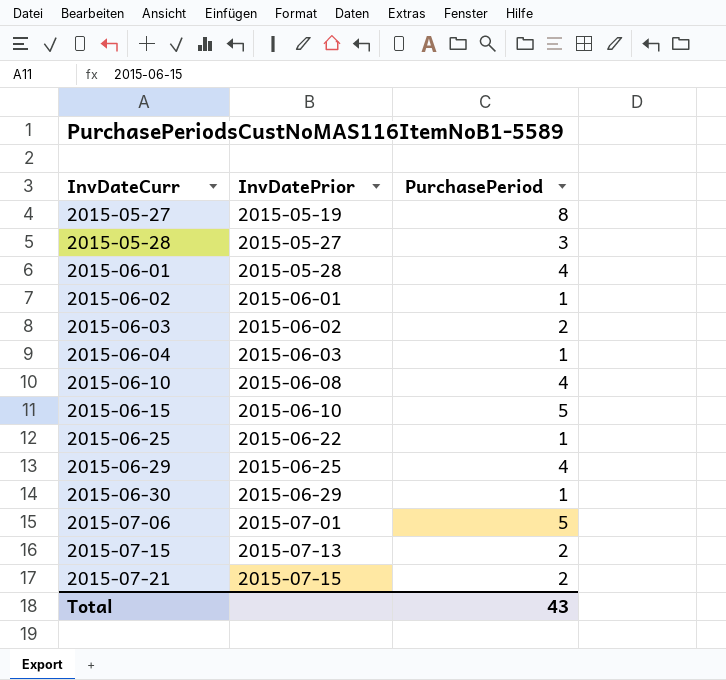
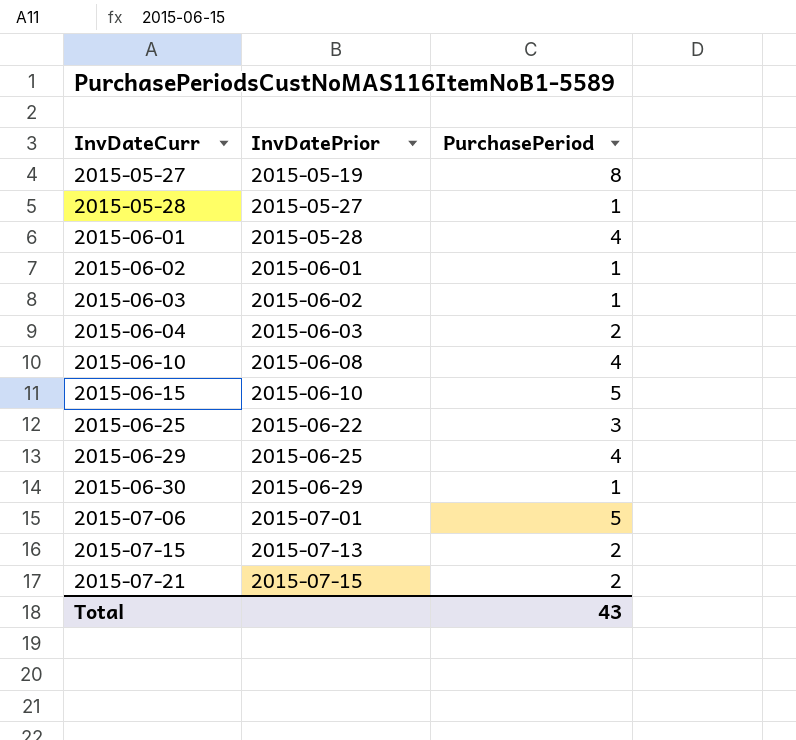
2015-05-28 | PurchasePeriod: 3 -> 1
2015-06-03 | PurchasePeriod: 2 -> 1
2015-06-04 | PurchasePeriod: 1 -> 2
2015-06-25 | PurchasePeriod: 1 -> 3

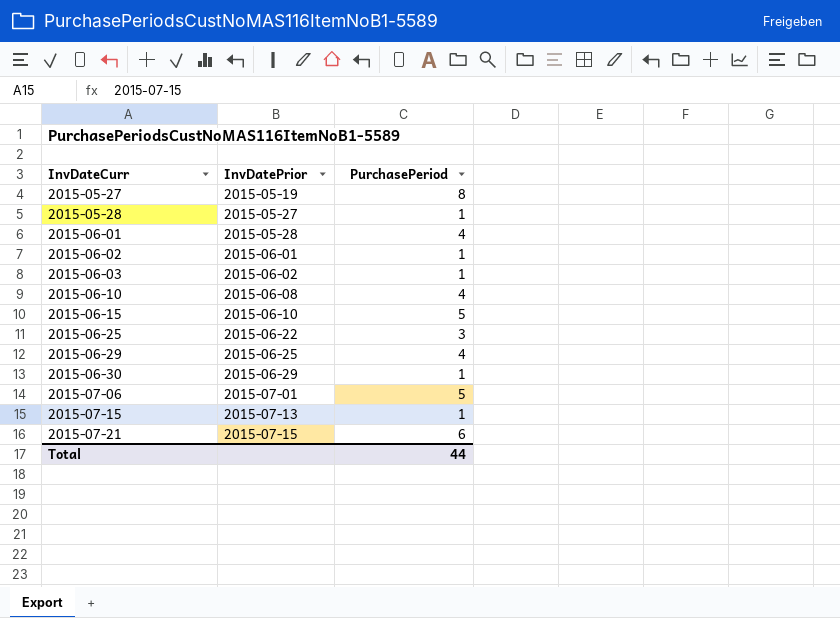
row 2015-06-04: 2015-06-03 | 2 -> none
2015-07-15 | PurchasePeriod: 2 -> 1
2015-07-21 | PurchasePeriod: 2 -> 6
Total | PurchasePeriod: 43 -> 44

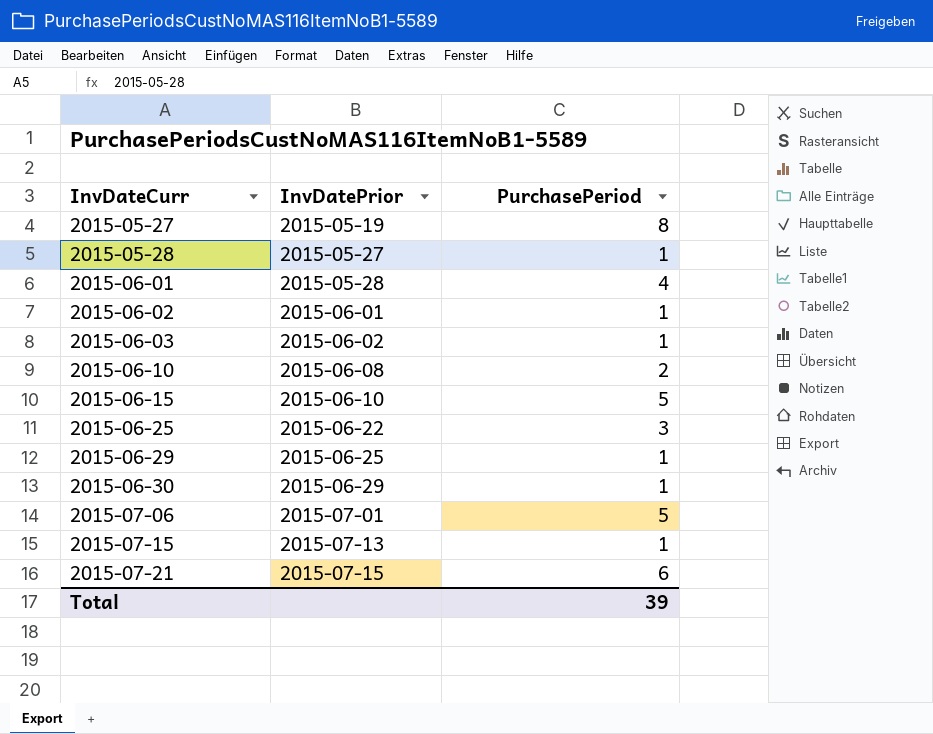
2015-06-10 | PurchasePeriod: 4 -> 2
2015-06-29 | PurchasePeriod: 4 -> 1
Total | PurchasePeriod: 44 -> 39

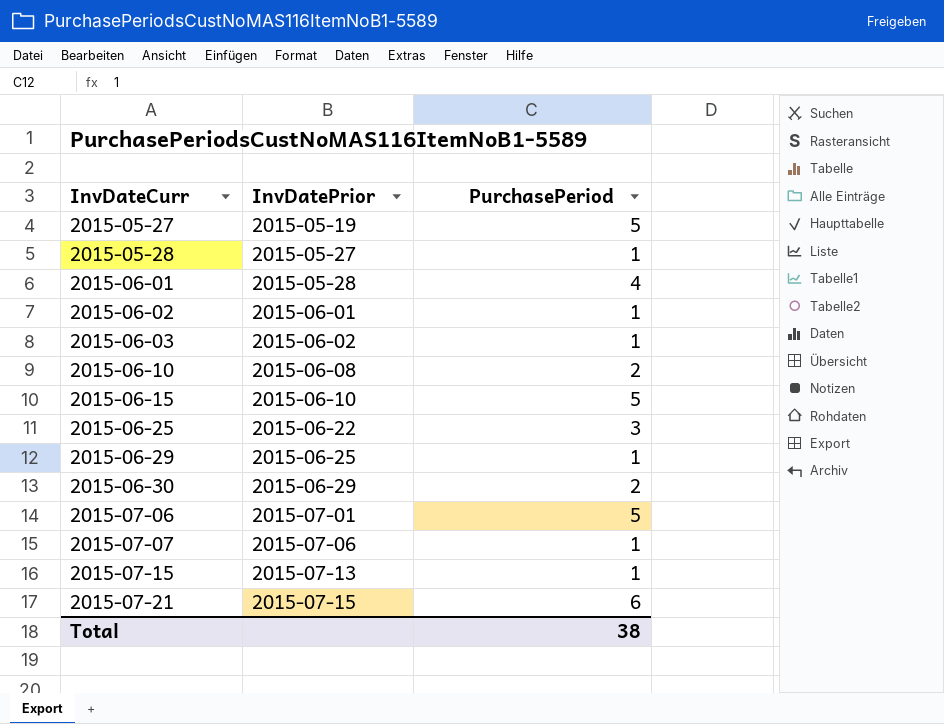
2015-05-27 | PurchasePeriod: 8 -> 5
2015-06-30 | PurchasePeriod: 1 -> 2
row 2015-07-07: none -> 2015-07-06 | 1
Total | PurchasePeriod: 39 -> 38

